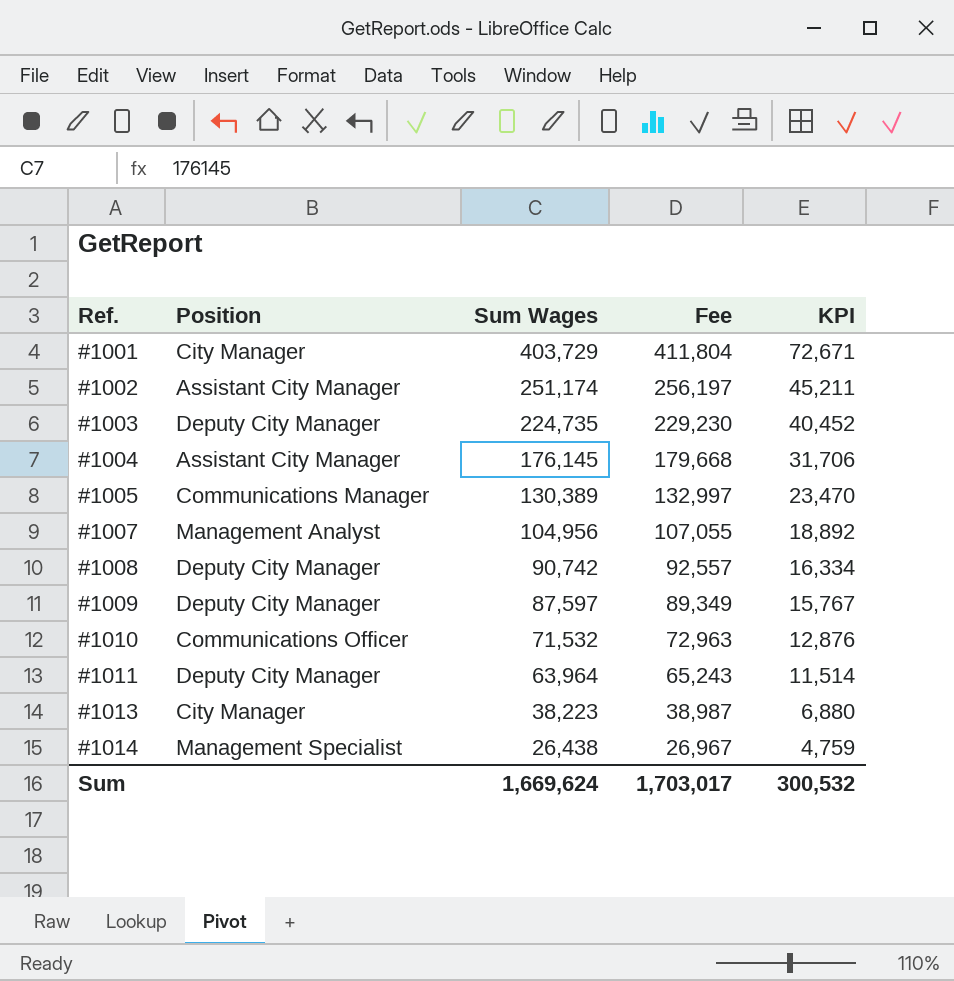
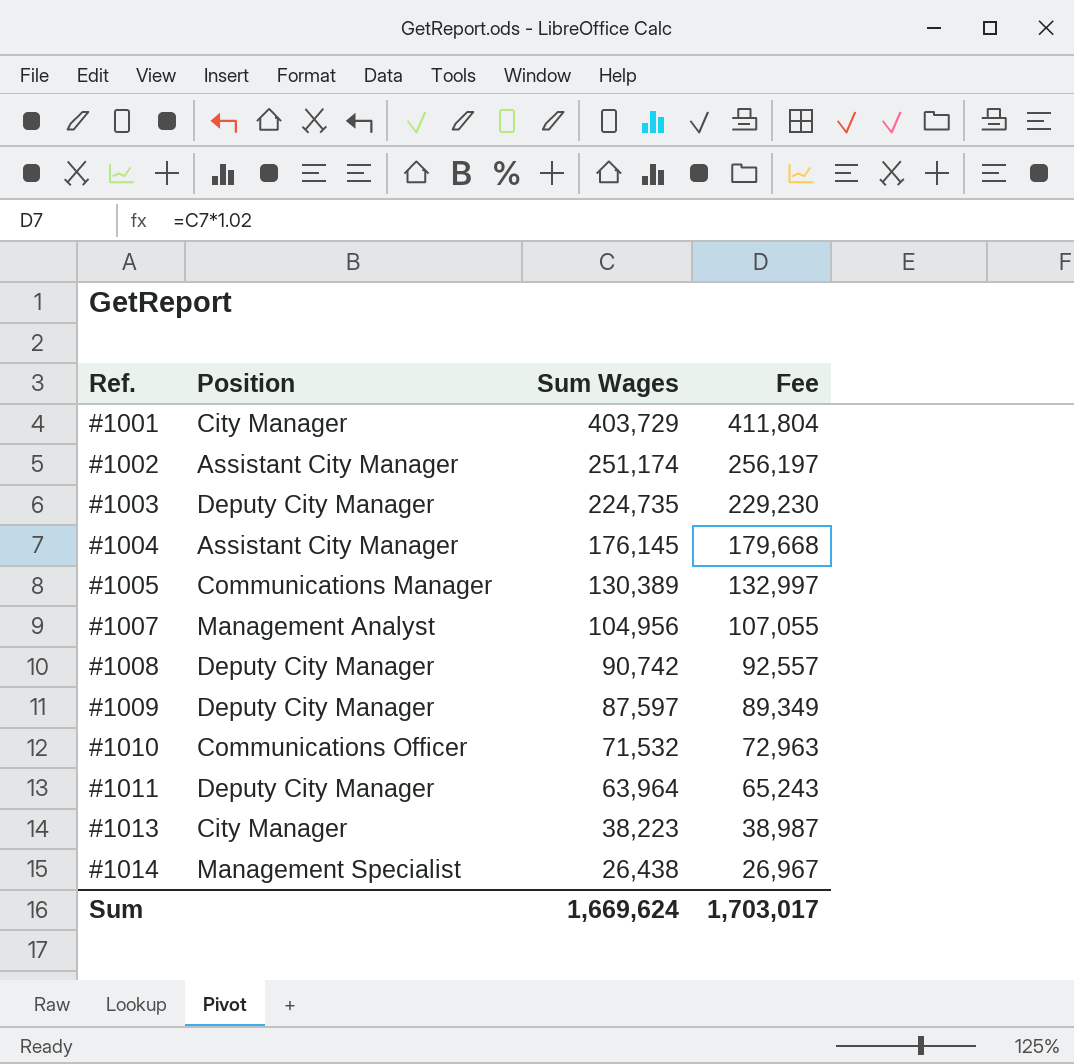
column KPI | formula: [Sum Wages] * 0.18 -> none

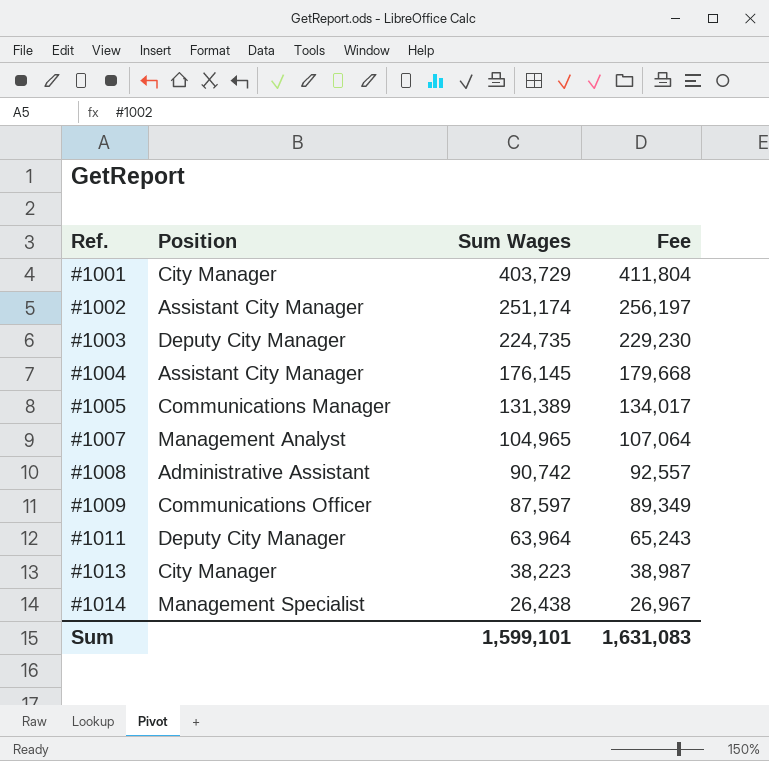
row #1010: Communications Officer | 71,532 | 72,963 -> none
#1005 | Sum Wages: 130,389 -> 131,389
#1005 | Fee: 132,997 -> 134,017
#1007 | Sum Wages: 104,956 -> 104,965
#1007 | Fee: 107,055 -> 107,064
#1008 | Position: Deputy City Manager -> Administrative Assistant
#1009 | Position: Deputy City Manager -> Communications Officer
Sum | Sum Wages: 1,669,624 -> 1,599,101
Sum | Fee: 1,703,017 -> 1,631,083

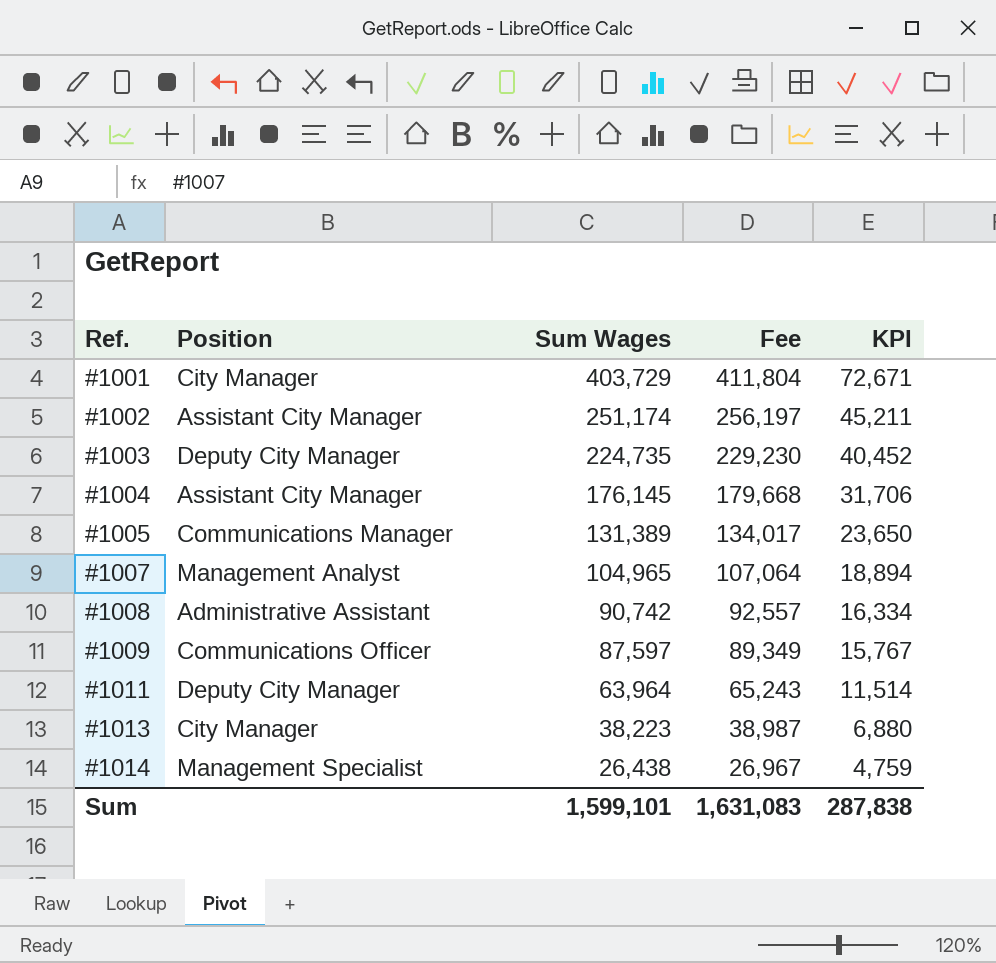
column KPI | formula: none -> [Sum Wages] * 0.18

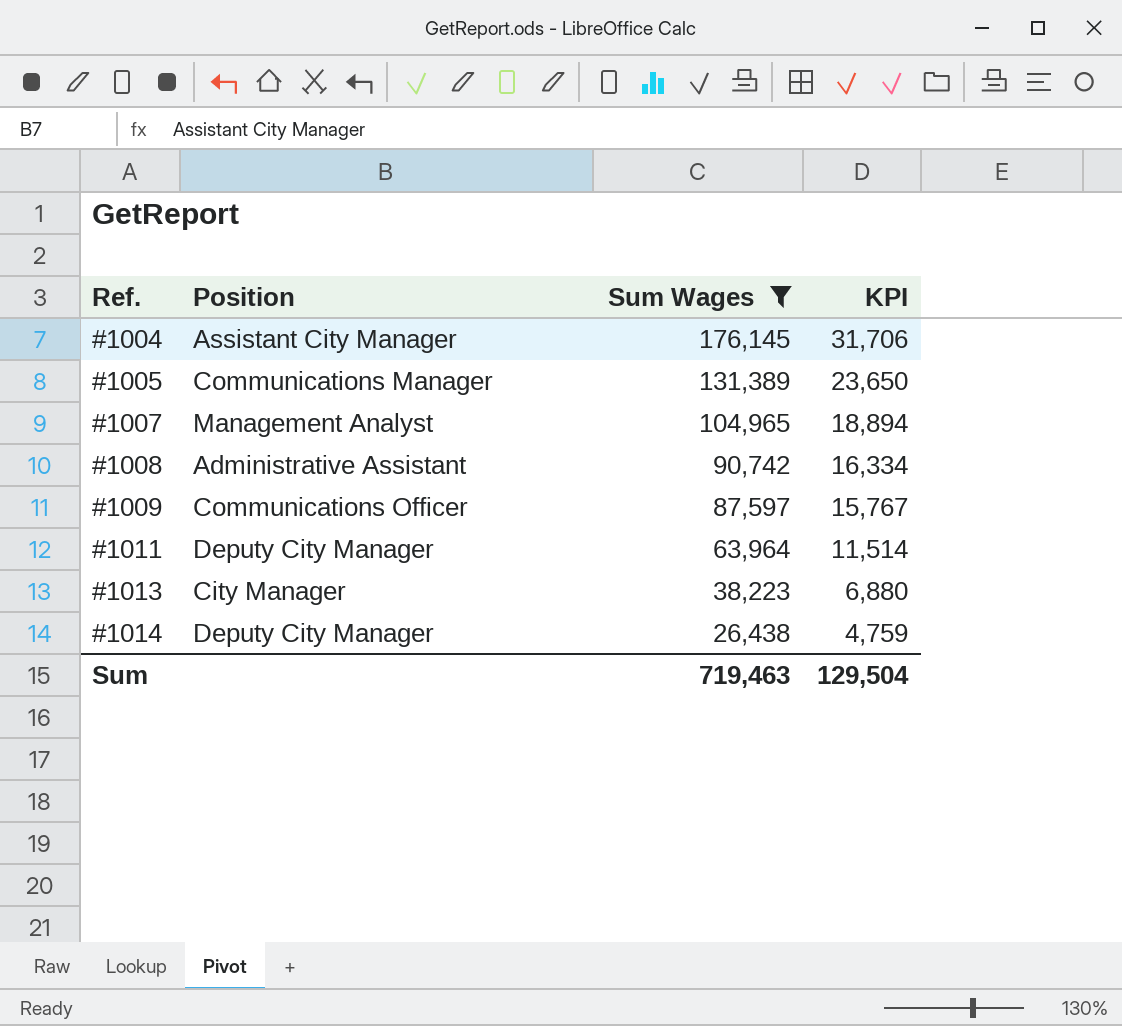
filter: none -> Sum Wages <= 176,145
column Fee | formula: [Sum Wages] * 1.02 -> none
#1014 | Position: Management Specialist -> Deputy City Manager
Sum | Sum Wages: 1,599,101 -> 719,463
Sum | KPI: 287,838 -> 129,504

